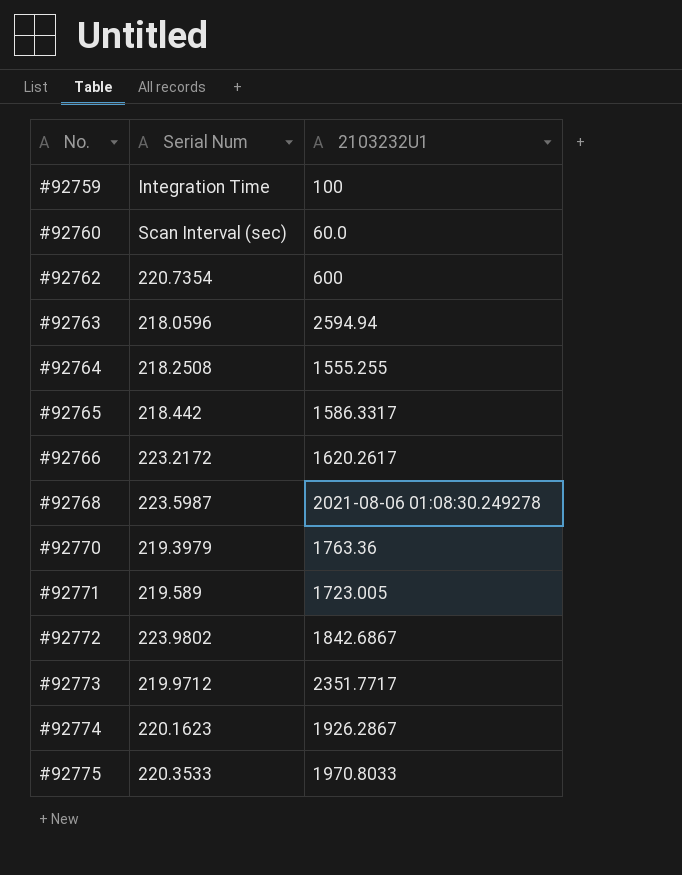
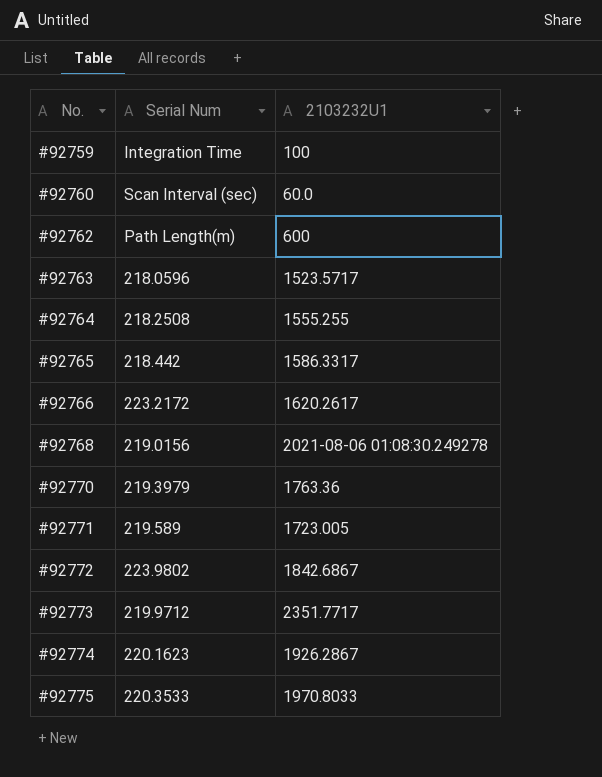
#92762 | Serial Num: 220.7354 -> Path Length(m)
#92763 | 2103232U1: 2594.94 -> 1523.5717
#92768 | Serial Num: 223.5987 -> 219.0156

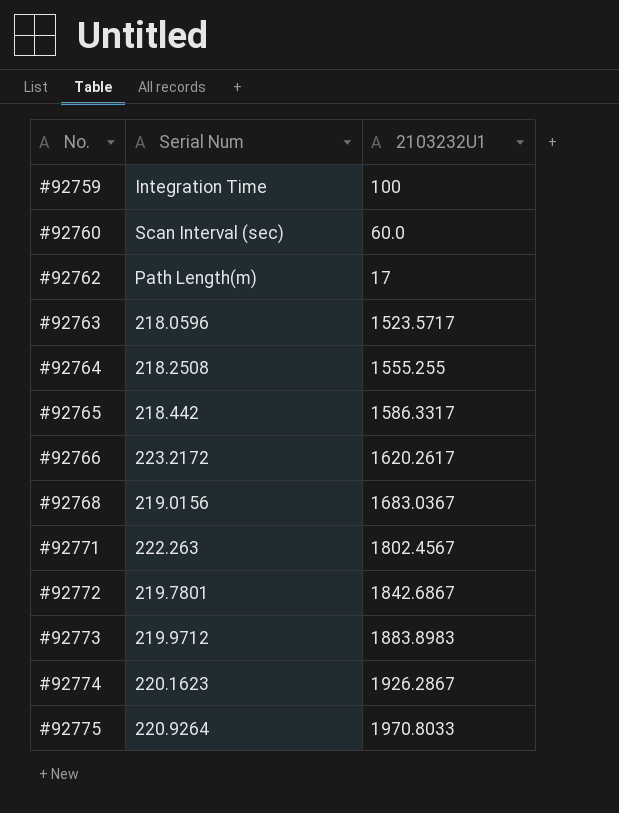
row #92770: 219.3979 | 1763.36 -> none
#92762 | 2103232U1: 600 -> 17
#92768 | 2103232U1: 2021-08-06 01:08:30.249278 -> 1683.0367
#92771 | Serial Num: 219.589 -> 222.263
#92771 | 2103232U1: 1723.005 -> 1802.4567
#92772 | Serial Num: 223.9802 -> 219.7801
#92773 | 2103232U1: 2351.7717 -> 1883.8983
#92775 | Serial Num: 220.3533 -> 220.9264

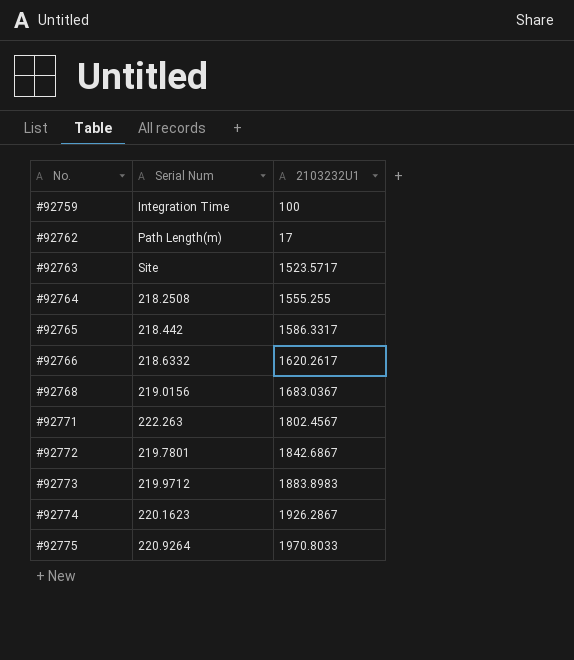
row #92760: Scan Interval (sec) | 60.0 -> none
#92763 | Serial Num: 218.0596 -> Site
#92766 | Serial Num: 223.2172 -> 218.6332

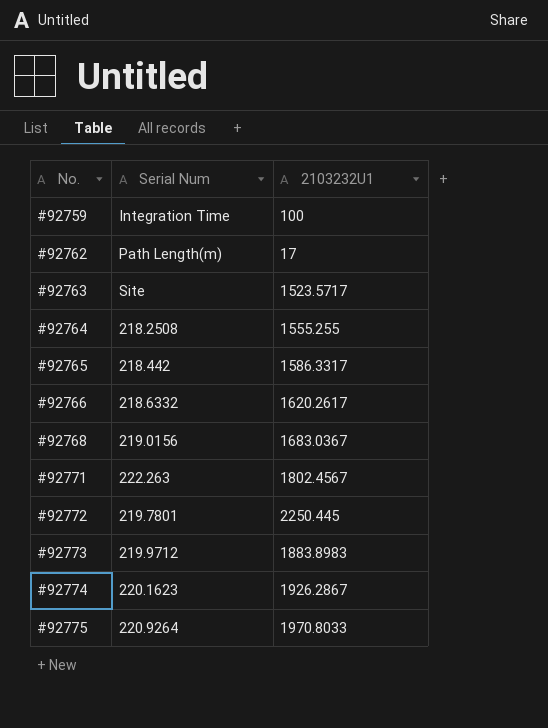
#92772 | 2103232U1: 1842.6867 -> 2250.445

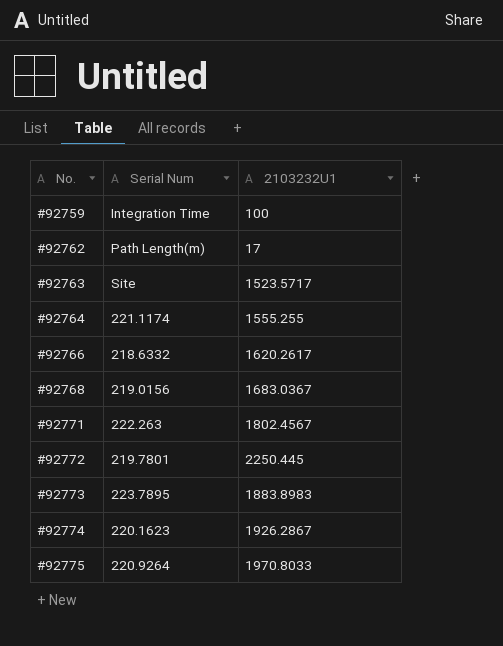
row #92765: 218.442 | 1586.3317 -> none
#92764 | Serial Num: 218.2508 -> 221.1174
#92773 | Serial Num: 219.9712 -> 223.7895

